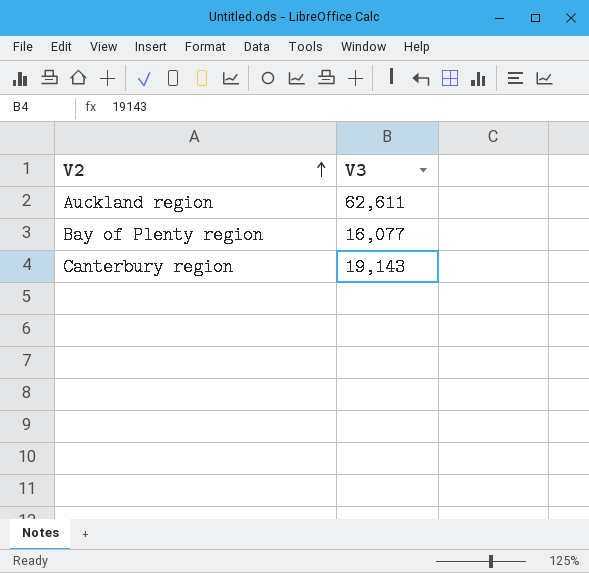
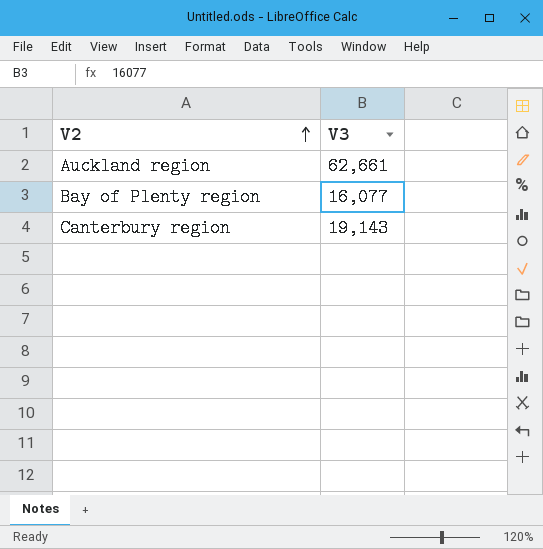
Auckland region | V3: 62,611 -> 62,661

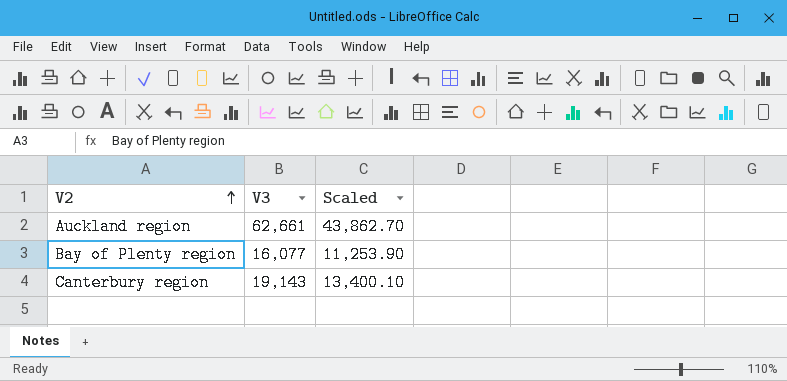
column Scaled | formula: none -> [V3] * 0.7

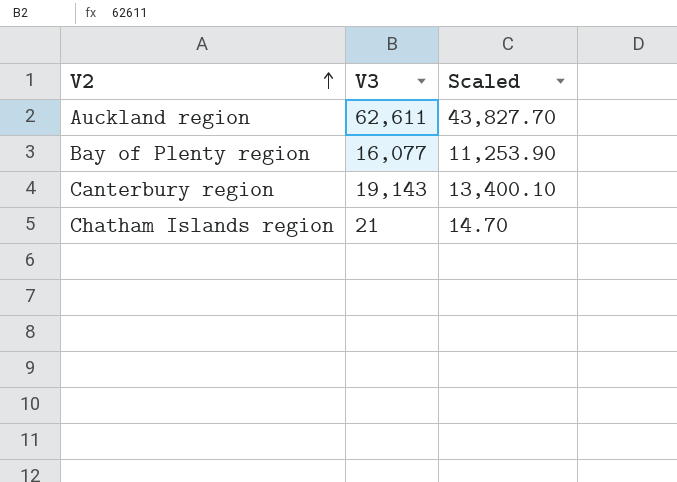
Auckland region | V3: 62,661 -> 62,611
Auckland region | Scaled: 43,862.70 -> 43,827.70
row Chatham Islands region: none -> 21 | 14.70

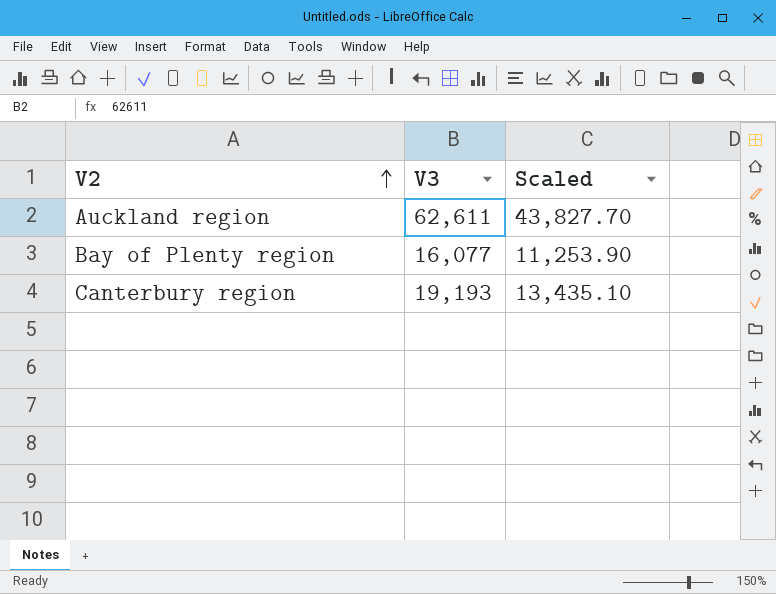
row Chatham Islands region: 21 | 14.70 -> none
Canterbury region | V3: 19,143 -> 19,193
Canterbury region | Scaled: 13,400.10 -> 13,435.10

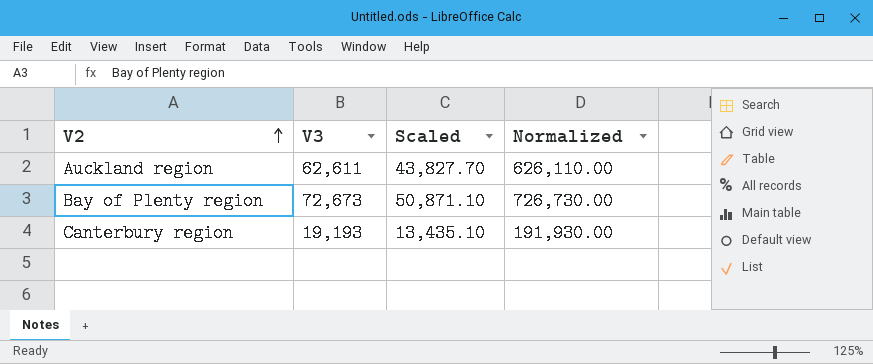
column Normalized | formula: none -> [V3] * 10
Bay of Plenty region | V3: 16,077 -> 72,673
Bay of Plenty region | Scaled: 11,253.90 -> 50,871.10

